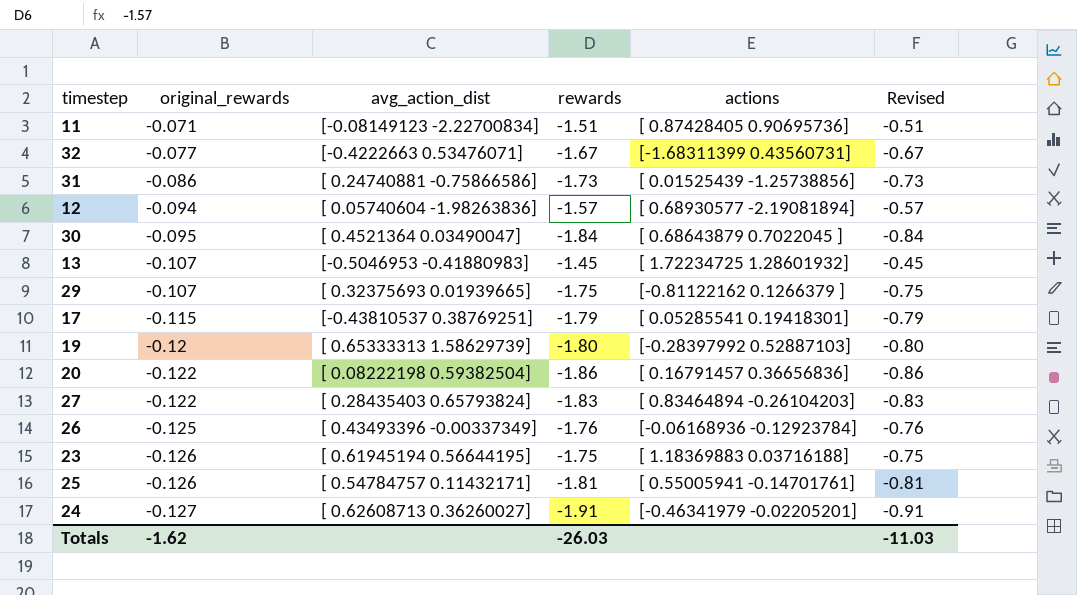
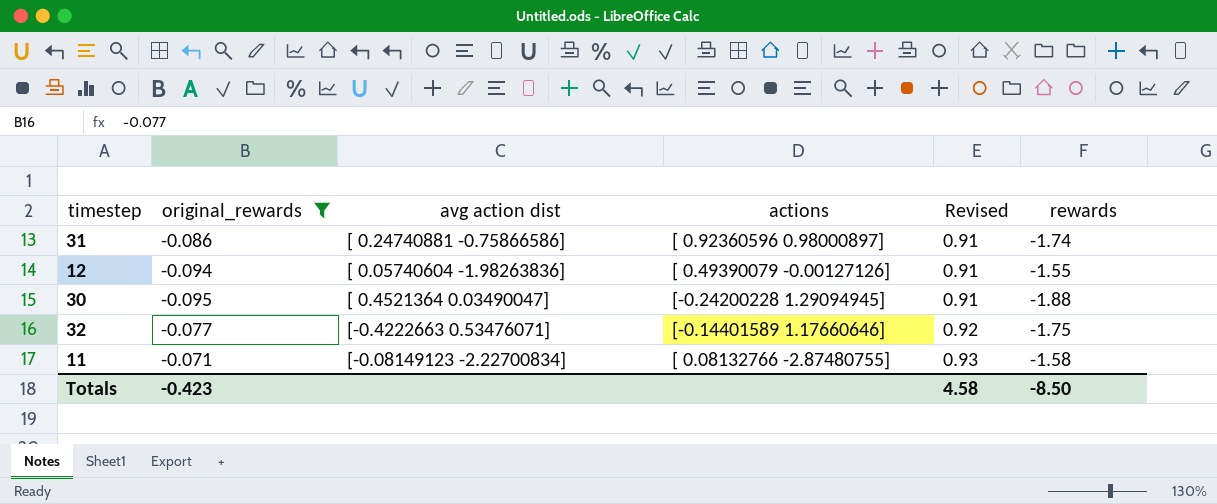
filter: none -> original_rewards >= -0.095
row order: original_rewards descending -> Revised ascending
column name: avg_action_dist -> avg action dist
column Revised | formula: [rewards] + 1 -> [original_rewards] + 1
column rewards | position: 4 -> 6
31 | actions: [ 0.01525439 -1.25738856] -> [ 0.92360596 0.98000897]
31 | rewards: -1.73 -> -1.74
12 | actions: [ 0.68930577 -2.19081894] -> [ 0.49390079 -0.00127126]
12 | rewards: -1.57 -> -1.55
30 | actions: [ 0.68643879 0.7022045 ] -> [-0.24200228 1.29094945]
30 | rewards: -1.84 -> -1.88
32 | actions: [-1.68311399 0.43560731] -> [-0.14401589 1.17660646]
32 | rewards: -1.67 -> -1.75
11 | actions: [ 0.87428405 0.90695736] -> [ 0.08132766 -2.87480755]
11 | rewards: -1.51 -> -1.58
Totals | original_rewards: -1.62 -> -0.423
Totals | Revised: -11.03 -> 4.58
Totals | rewards: -26.03 -> -8.50

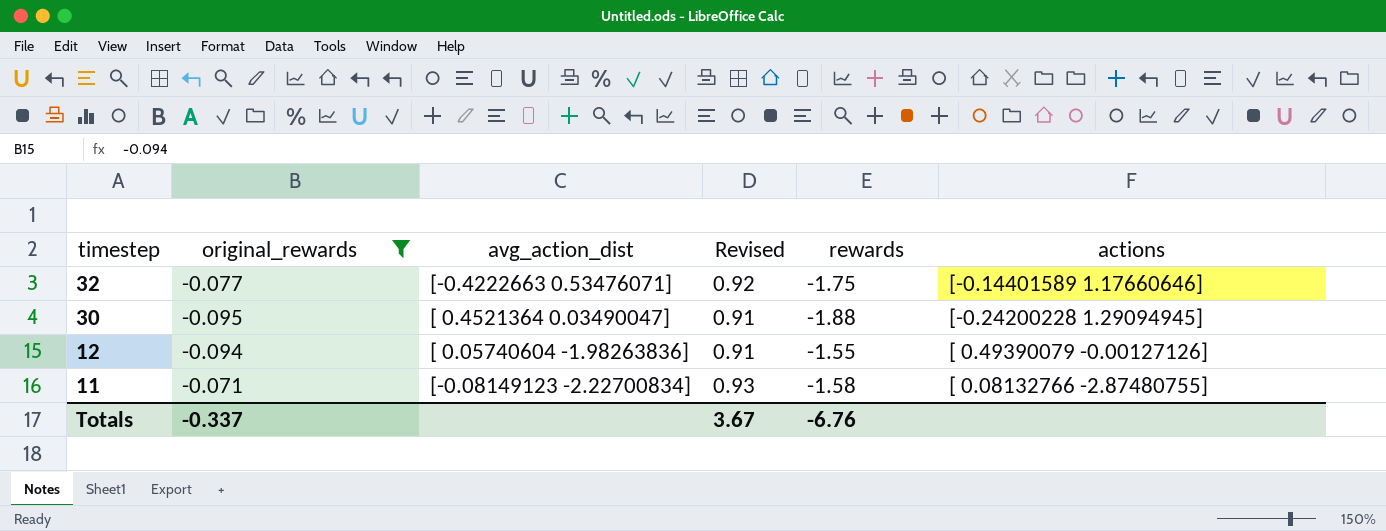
row order: Revised ascending -> timestep descending
column name: avg action dist -> avg_action_dist
column actions | position: 4 -> 6
row 31: -0.086 | [ 0.24740881 -0.75866586] | [ 0.92360596 0.98000897] | 0.91 | -1.74 -> none
Totals | original_rewards: -0.423 -> -0.337
Totals | Revised: 4.58 -> 3.67
Totals | rewards: -8.50 -> -6.76

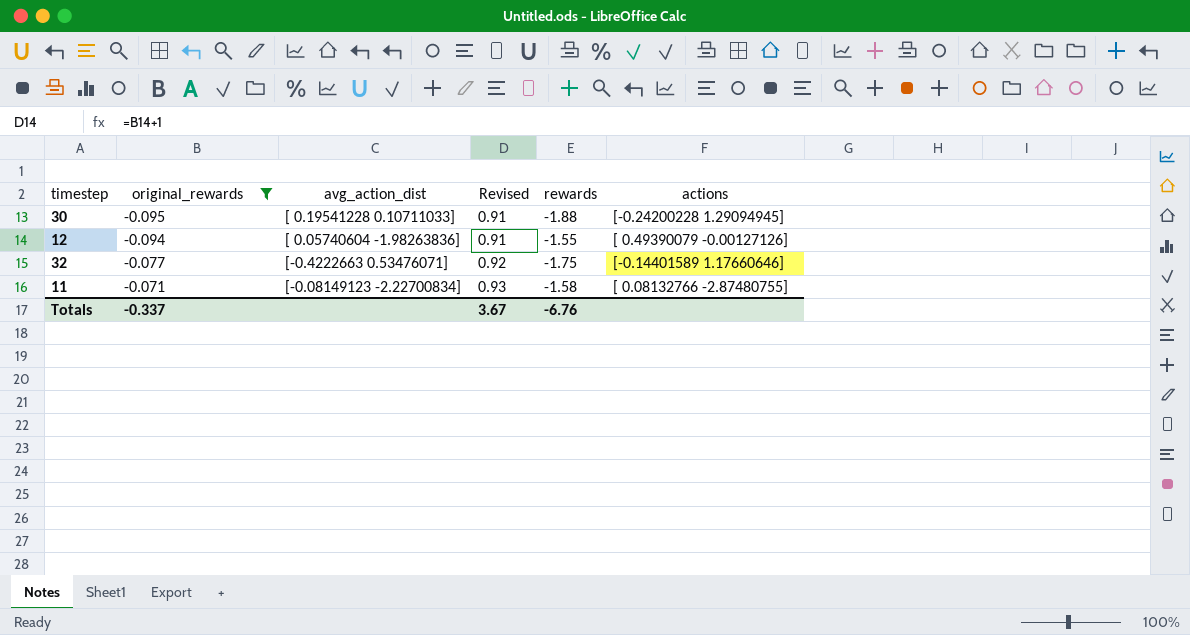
row order: timestep descending -> original_rewards ascending
30 | avg_action_dist: [ 0.4521364 0.03490047] -> [ 0.19541228 0.10711033]

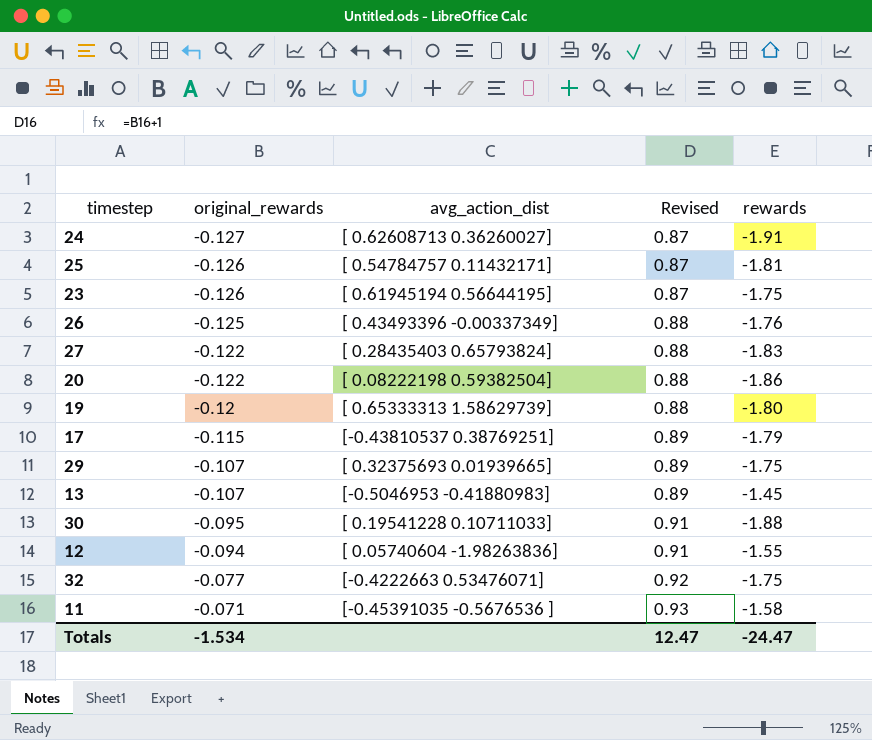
filter: original_rewards >= -0.095 -> none
column actions | position: 6 -> none
11 | avg_action_dist: [-0.08149123 -2.22700834] -> [-0.45391035 -0.5676536 ]
Totals | original_rewards: -0.337 -> -1.534
Totals | Revised: 3.67 -> 12.47
Totals | rewards: -6.76 -> -24.47

